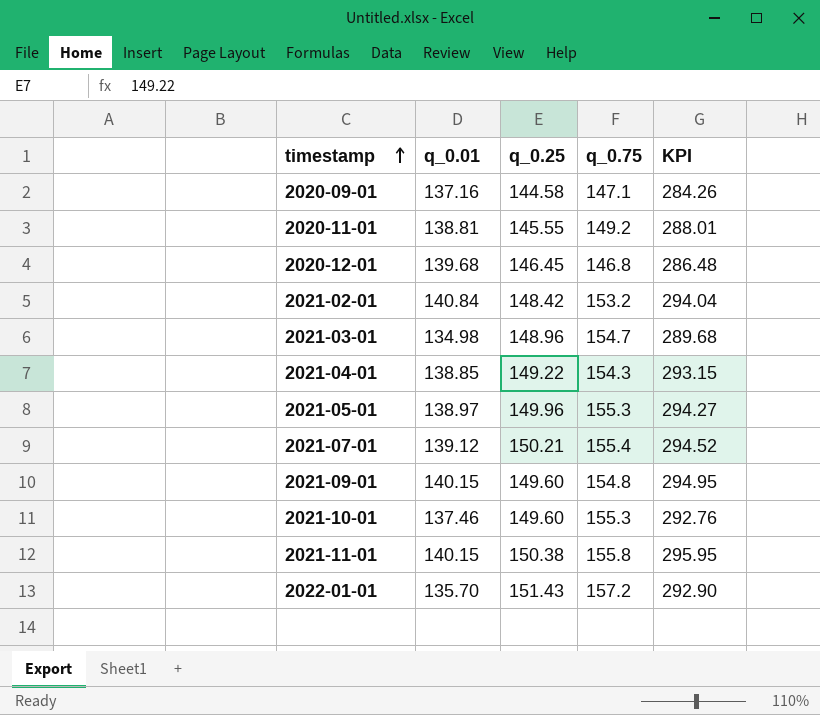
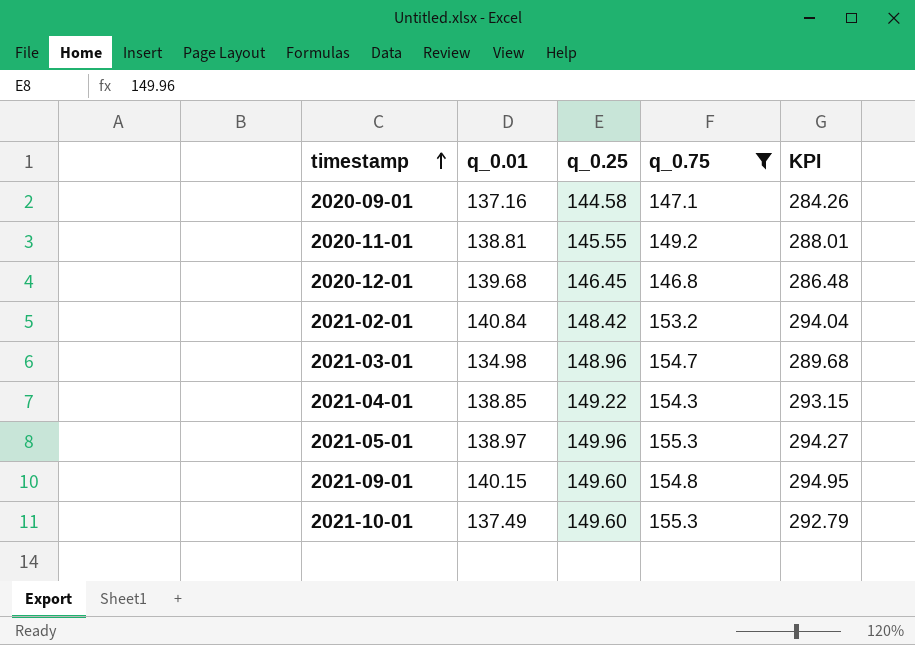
filter: none -> q_0.75 <= 155.3
2021-10-01 | q_0.01: 137.46 -> 137.49
2021-10-01 | KPI: 292.76 -> 292.79

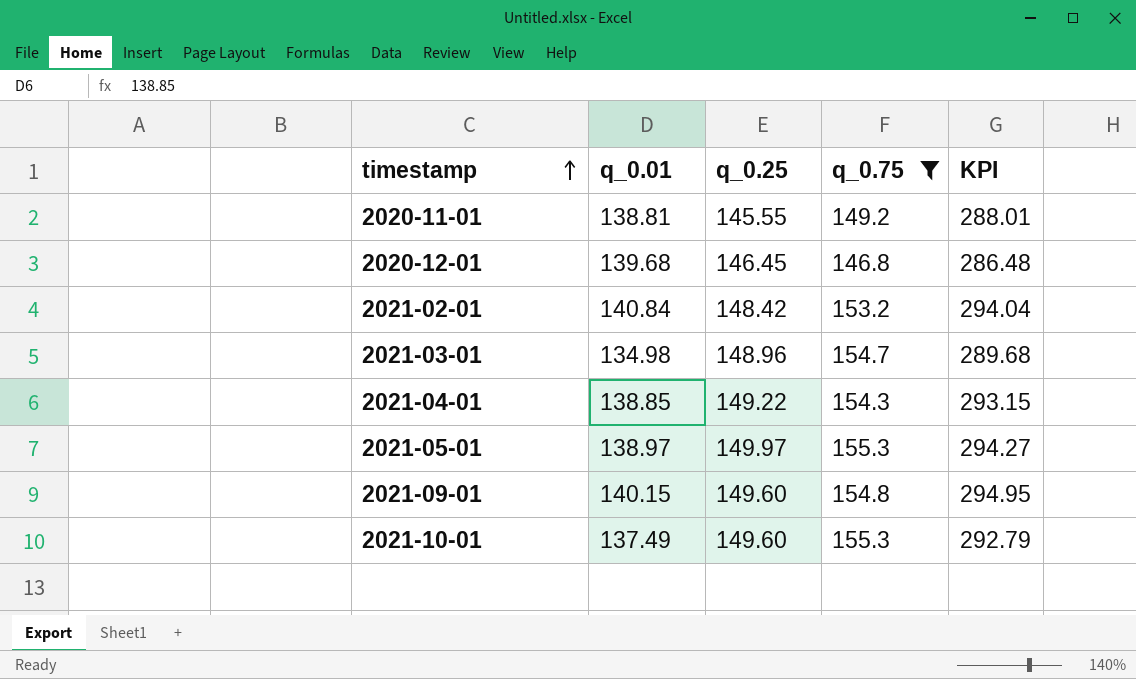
row 2020-09-01: 137.16 | 144.58 | 147.1 | 284.26 -> none
2021-05-01 | q_0.25: 149.96 -> 149.97

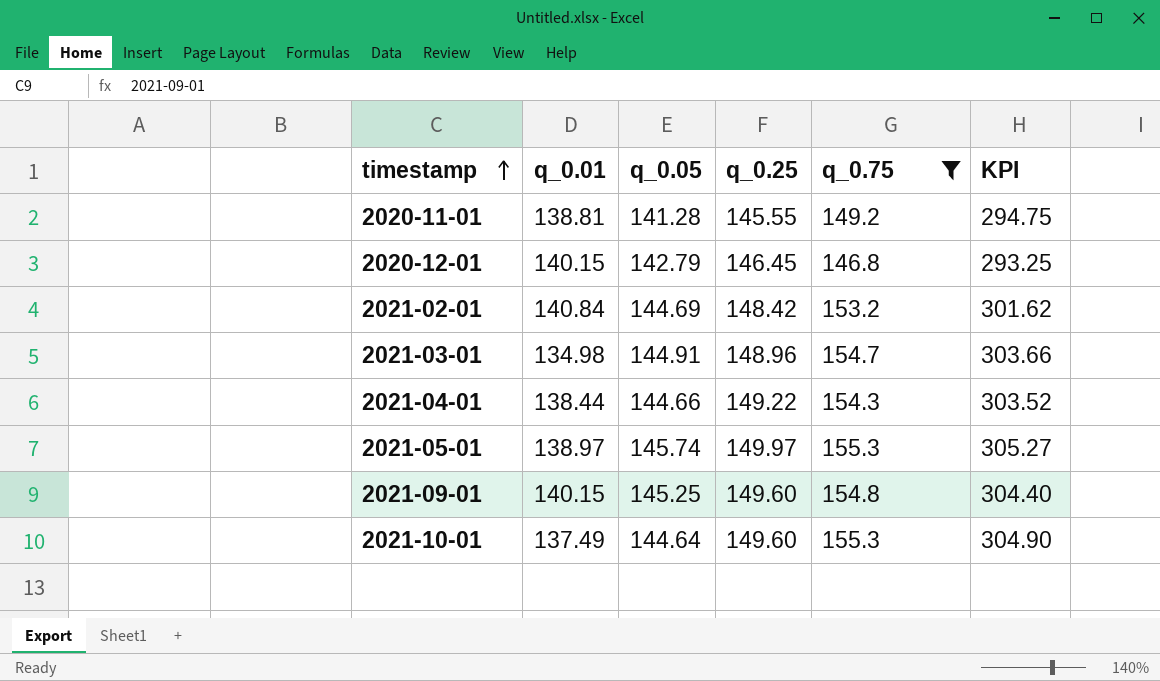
column q_0.05 | position: none -> 3
column KPI | formula: [q_0.01] + [q_0.75] -> [q_0.25] + [q_0.75]
2020-12-01 | q_0.01: 139.68 -> 140.15
2021-04-01 | q_0.01: 138.85 -> 138.44

